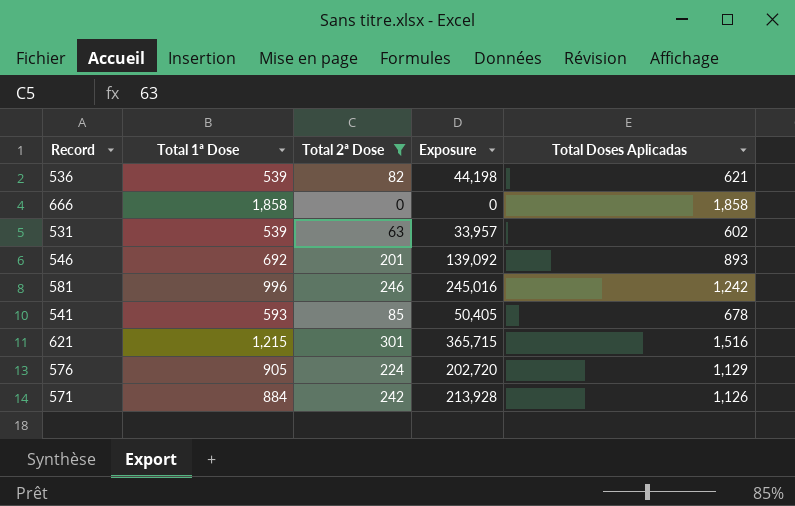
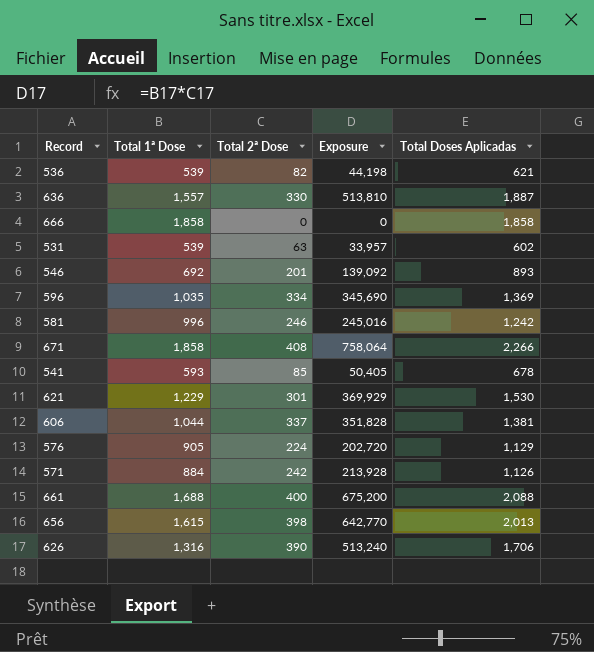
filter: Total 2ª Dose <= 301 -> none
621 | Total 1ª Dose: 1,215 -> 1,229
621 | Exposure: 365,715 -> 369,929
621 | Total Doses Aplicadas: 1,516 -> 1,530

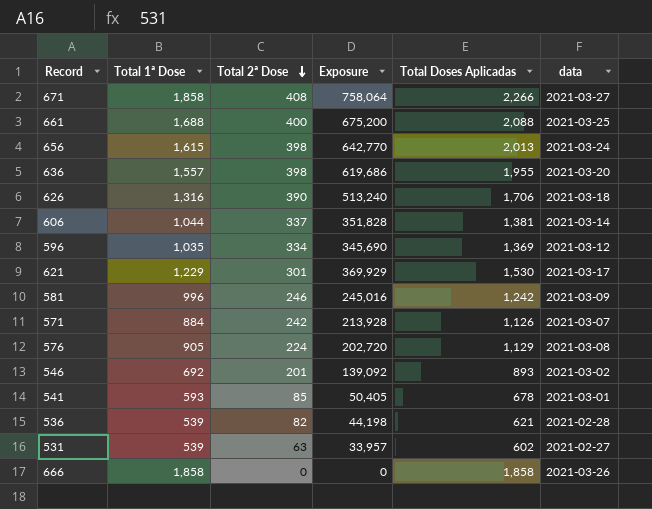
row order: none -> Total 2ª Dose descending
column data | position: none -> 6
636 | Total 2ª Dose: 330 -> 398
636 | Exposure: 513,810 -> 619,686
636 | Total Doses Aplicadas: 1,887 -> 1,955

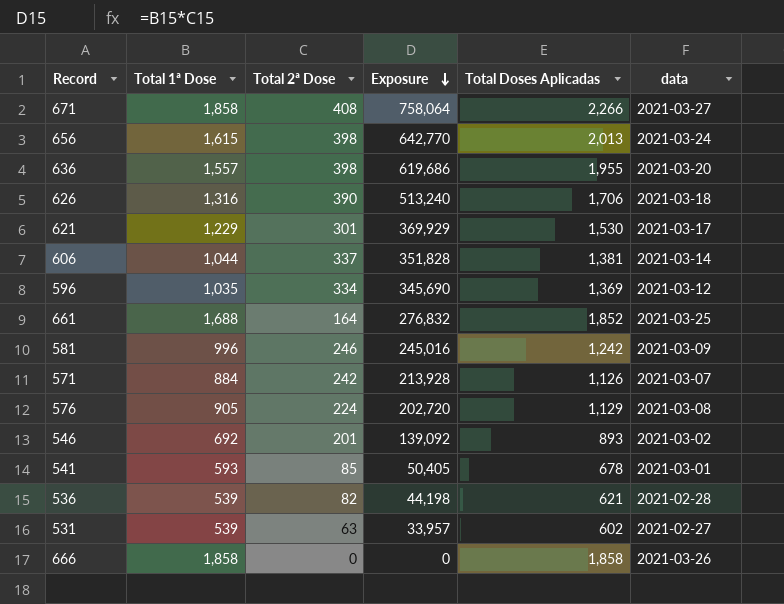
row order: Total 2ª Dose descending -> Exposure descending
661 | Total 2ª Dose: 400 -> 164
661 | Exposure: 675,200 -> 276,832
661 | Total Doses Aplicadas: 2,088 -> 1,852

